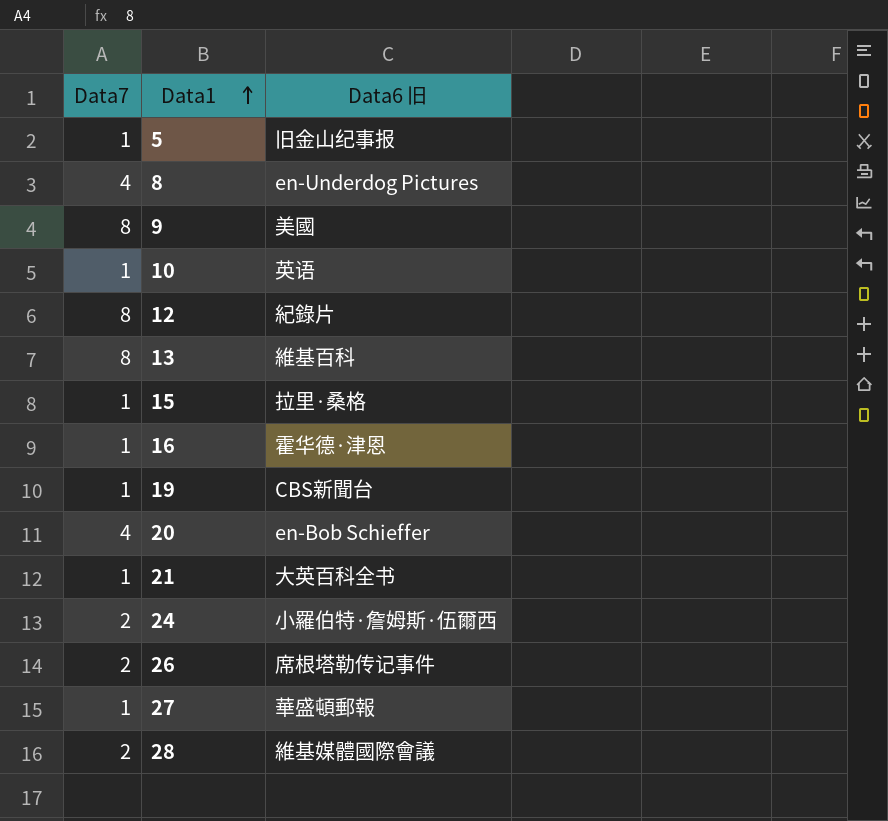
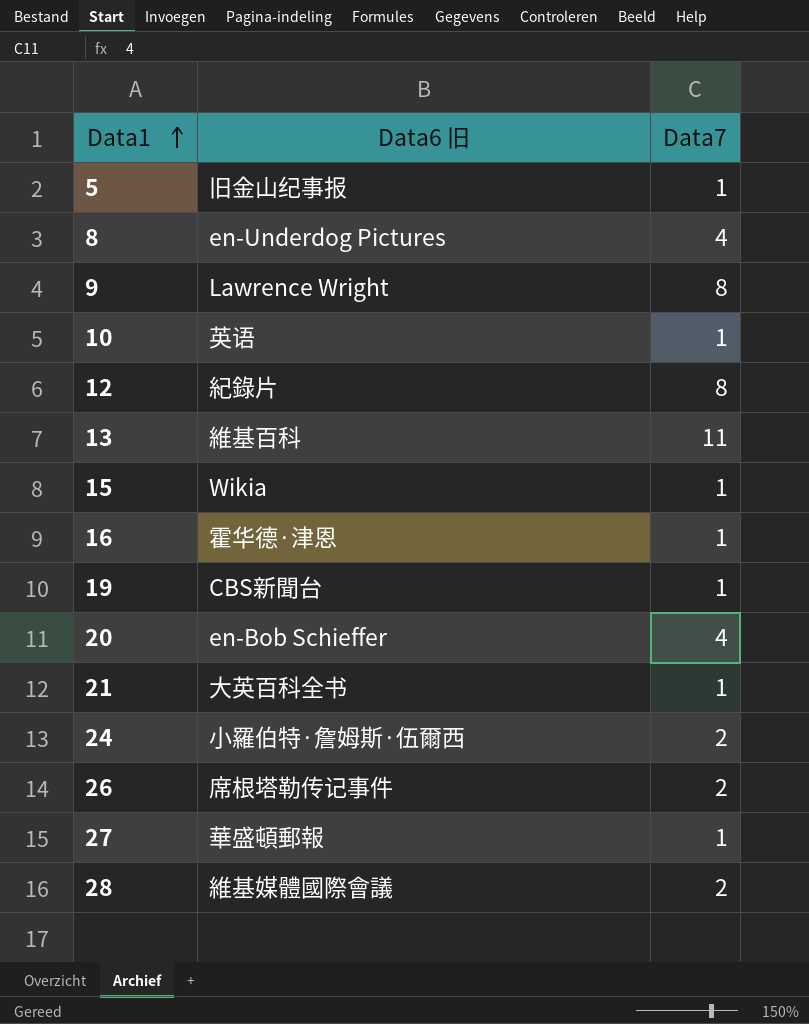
column Data7 | position: 1 -> 3
9 | Data6 旧: 美國 -> Lawrence Wright
13 | Data7: 8 -> 11
15 | Data6 旧: 拉里·桑格 -> Wikia

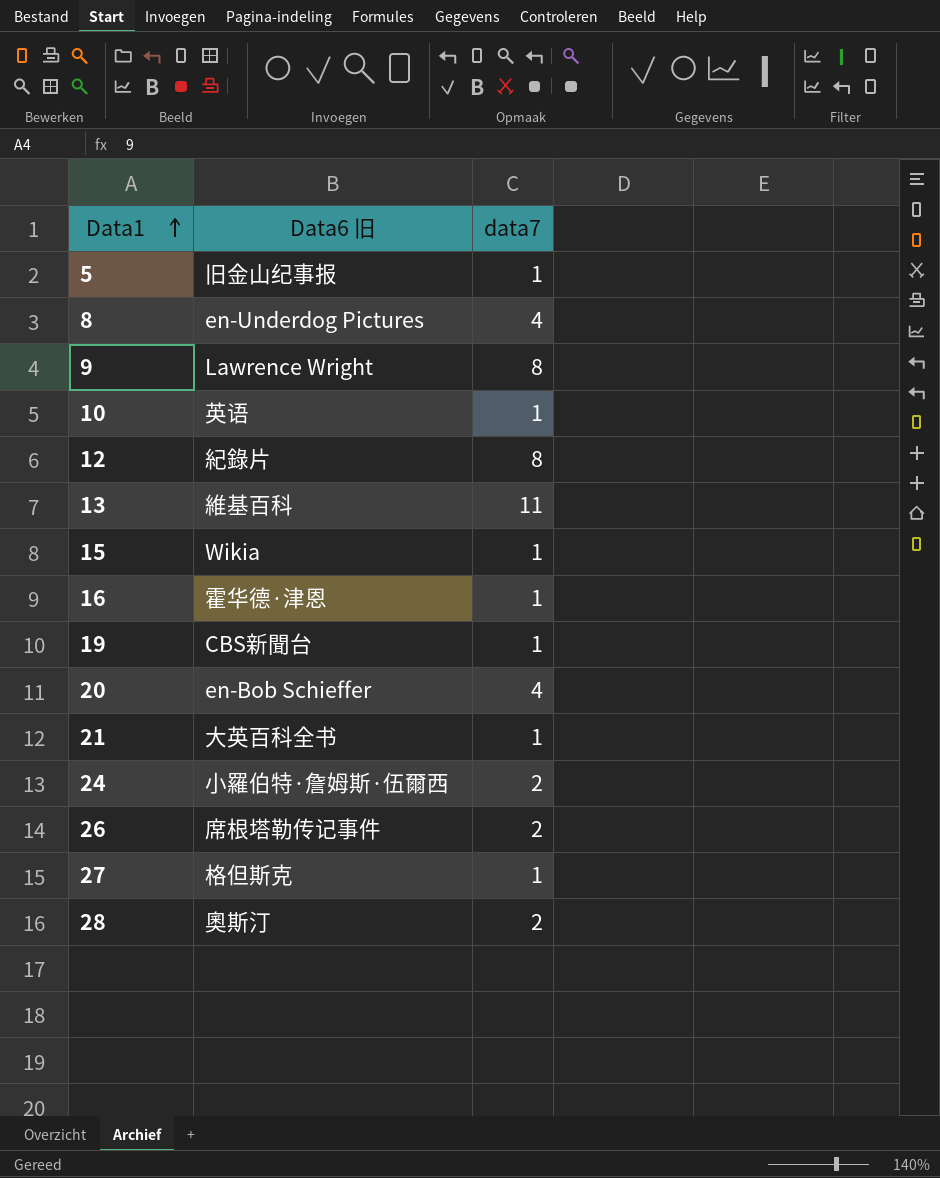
column name: Data7 -> data7
27 | Data6 旧: 華盛頓郵報 -> 格但斯克
28 | Data6 旧: 維基媒體國際會議 -> 奧斯汀

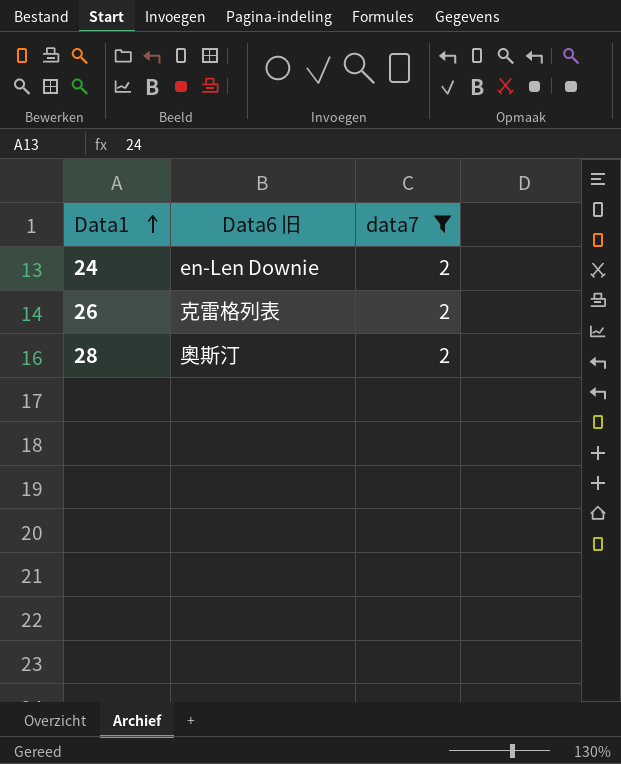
filter: none -> data7 = 2
24 | Data6 旧: 小羅伯特·詹姆斯·伍爾西 -> en-Len Downie
26 | Data6 旧: 席根塔勒传记事件 -> 克雷格列表

